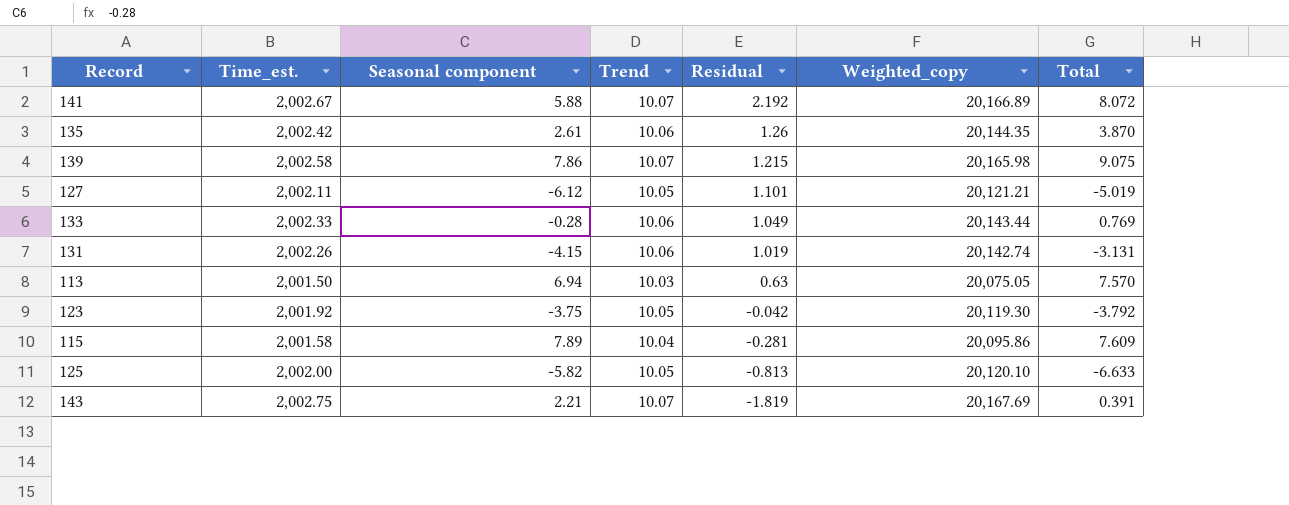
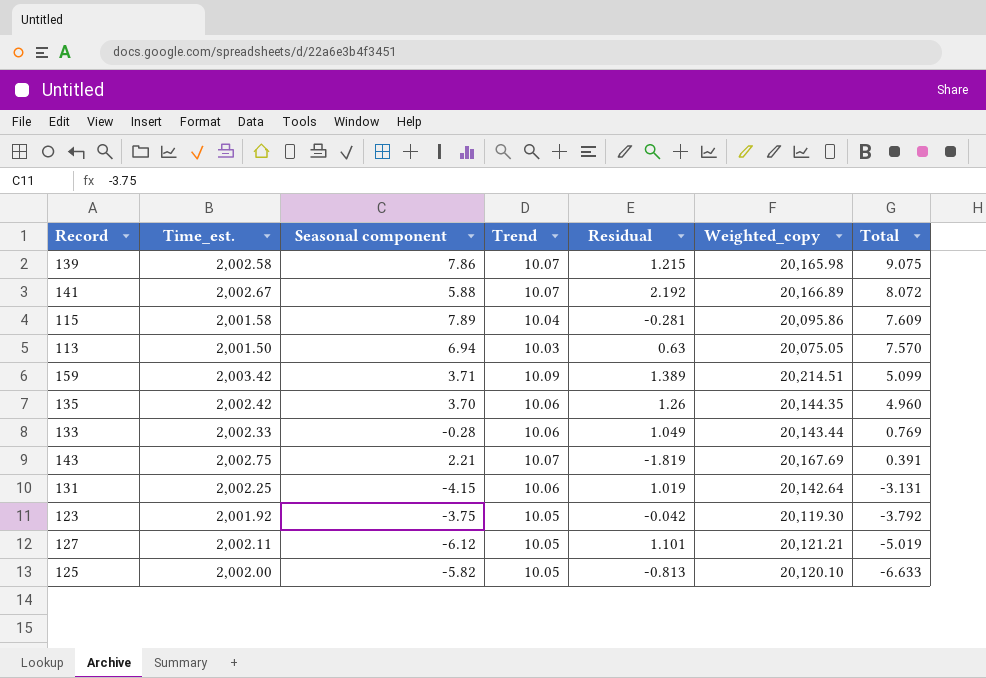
row order: Residual descending -> Total descending
row 159: none -> 2,003.42 | 3.71 | 10.09 | 1.389 | 20,214.51 | 5.099
135 | Seasonal component: 2.61 -> 3.70
135 | Total: 3.870 -> 4.960
131 | Time_est.: 2,002.26 -> 2,002.25
131 | Weighted_copy: 20,142.74 -> 20,142.64

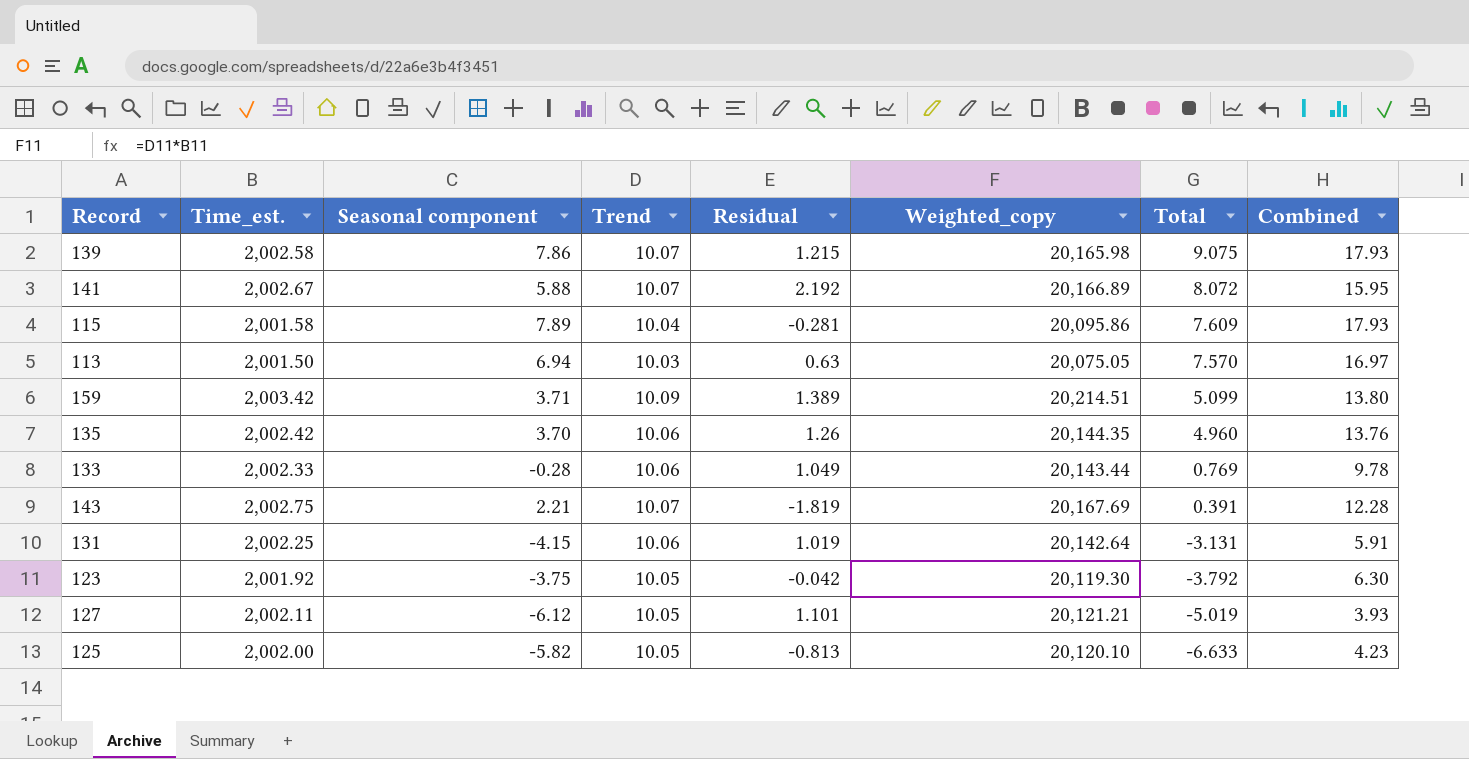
column Combined | formula: none -> [Seasonal component] + [Trend]

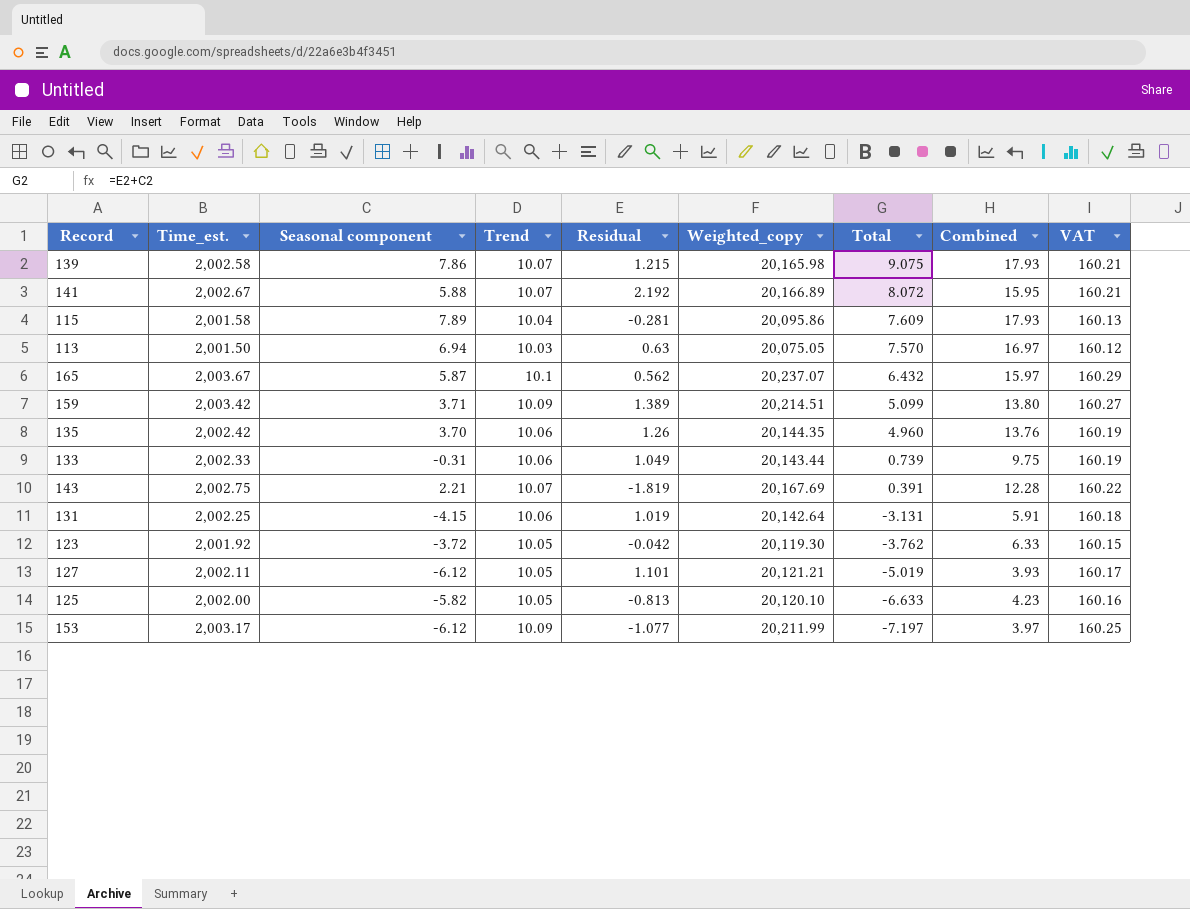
column VAT | formula: none -> [Time_est.] * 0.08
row 165: none -> 2,003.67 | 5.87 | 10.1 | 0.562 | 20,237.07 | 6.432 | 15.97 | 160.29
133 | Seasonal component: -0.28 -> -0.31
133 | Total: 0.769 -> 0.739
133 | Combined: 9.78 -> 9.75
123 | Seasonal component: -3.75 -> -3.72
123 | Total: -3.792 -> -3.762
123 | Combined: 6.30 -> 6.33
row 153: none -> 2,003.17 | -6.12 | 10.09 | -1.077 | 20,211.99 | -7.197 | 3.97 | 160.25

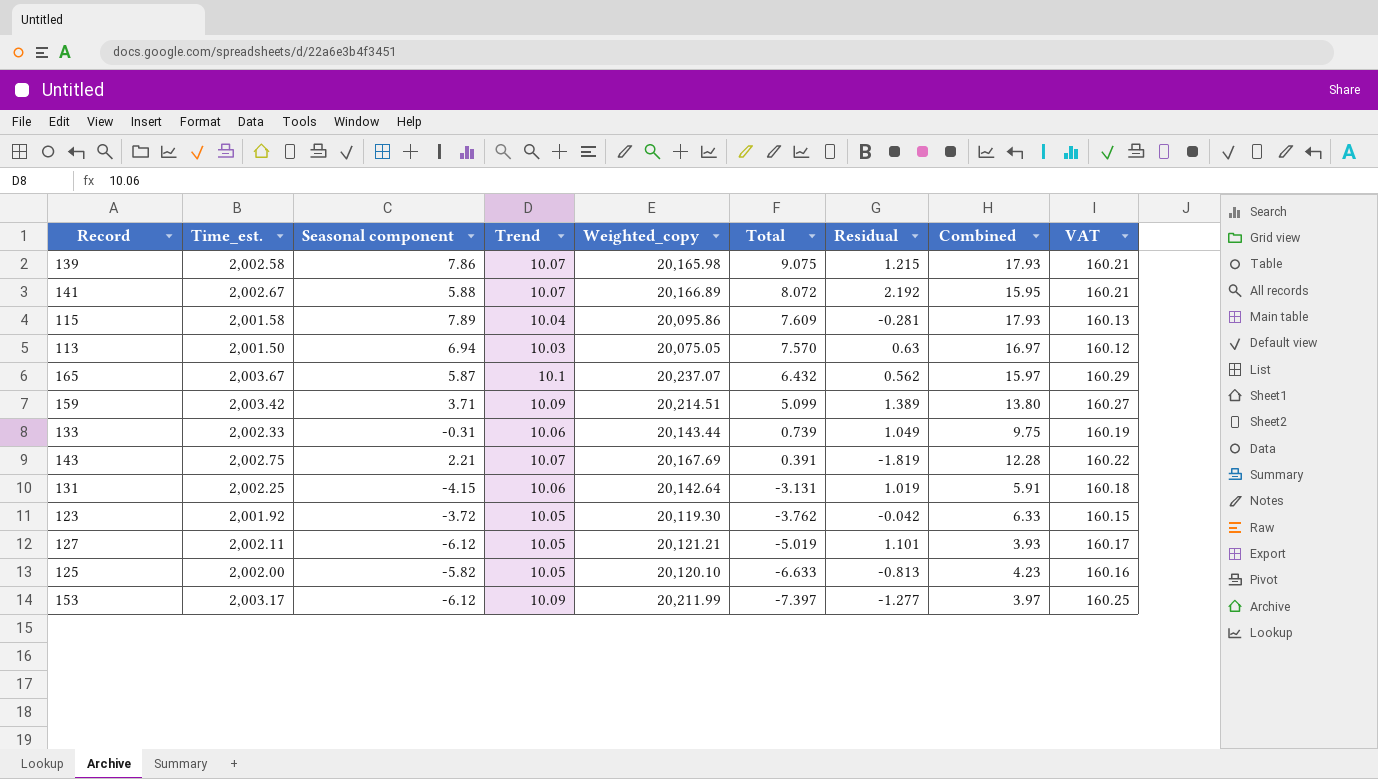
column Residual | position: 5 -> 7
row 135: 2,002.42 | 3.70 | 10.06 | 1.26 | 20,144.35 | 4.960 | 13.76 | 160.19 -> none
153 | Total: -7.197 -> -7.397
153 | Residual: -1.077 -> -1.277

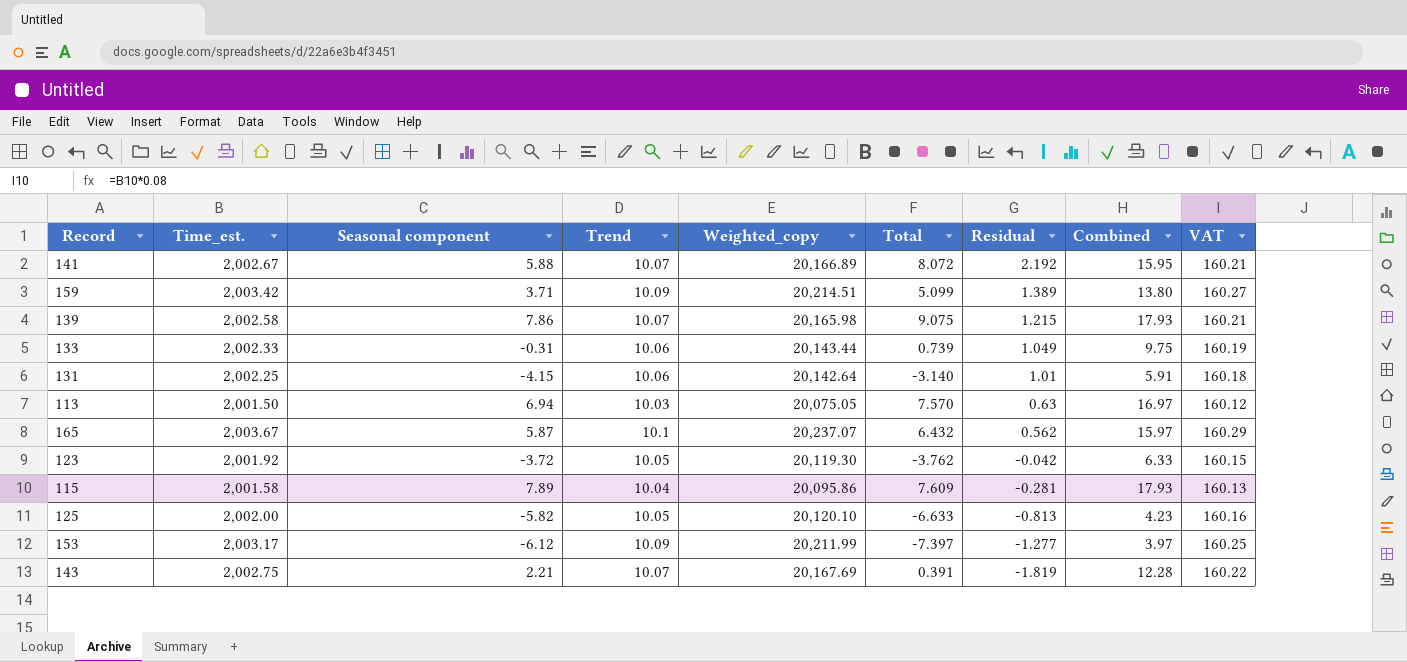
row order: Total descending -> Residual descending
row 127: 2,002.11 | -6.12 | 10.05 | 20,121.21 | -5.019 | 1.101 | 3.93 | 160.17 -> none
131 | Total: -3.131 -> -3.140
131 | Residual: 1.019 -> 1.01

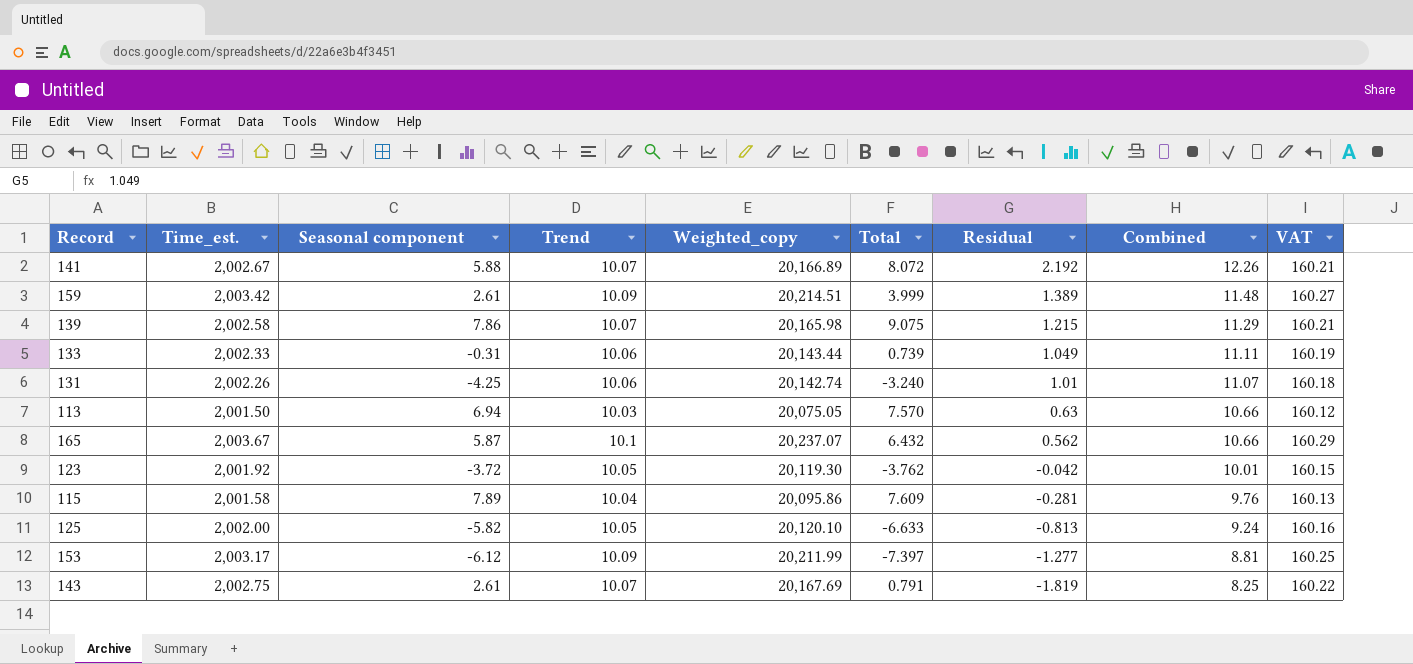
column Combined | formula: [Seasonal component] + [Trend] -> [Trend] + [Residual]
159 | Seasonal component: 3.71 -> 2.61
159 | Total: 5.099 -> 3.999
131 | Time_est.: 2,002.25 -> 2,002.26
131 | Seasonal component: -4.15 -> -4.25
131 | Weighted_copy: 20,142.64 -> 20,142.74
131 | Total: -3.140 -> -3.240
143 | Seasonal component: 2.21 -> 2.61
143 | Total: 0.391 -> 0.791

